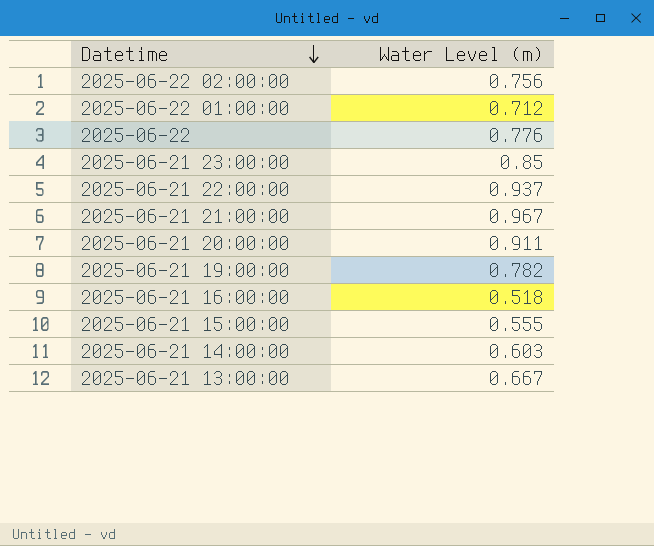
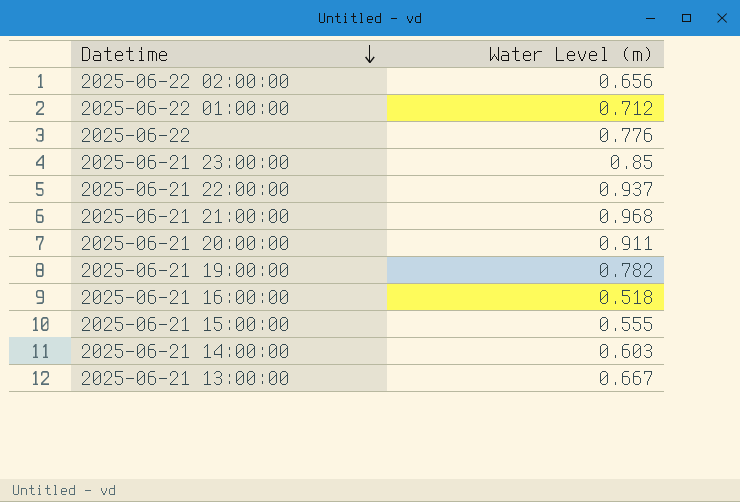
2025-06-22 02:00:00 | Water Level (m): 0.756 -> 0.656
2025-06-21 21:00:00 | Water Level (m): 0.967 -> 0.968

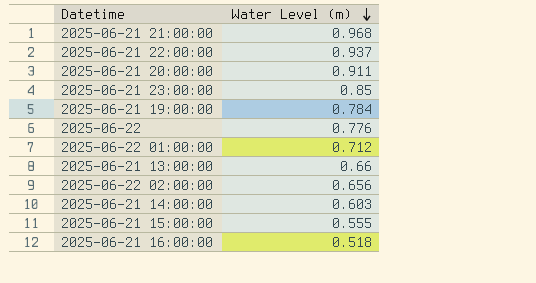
row order: Datetime descending -> Water Level (m) descending
2025-06-21 19:00:00 | Water Level (m): 0.782 -> 0.784
2025-06-21 13:00:00 | Water Level (m): 0.667 -> 0.66

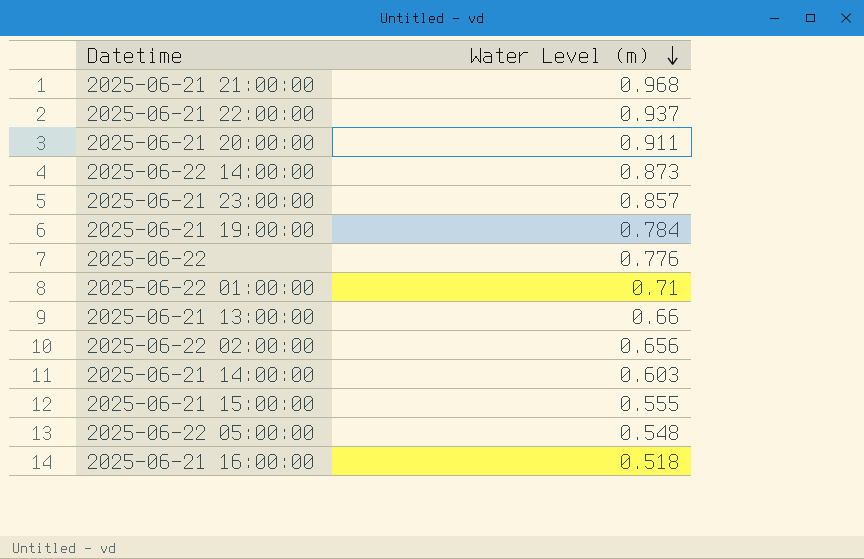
row 2025-06-22 14:00:00: none -> 0.873
2025-06-21 23:00:00 | Water Level (m): 0.85 -> 0.857
2025-06-22 01:00:00 | Water Level (m): 0.712 -> 0.71
row 2025-06-22 05:00:00: none -> 0.548

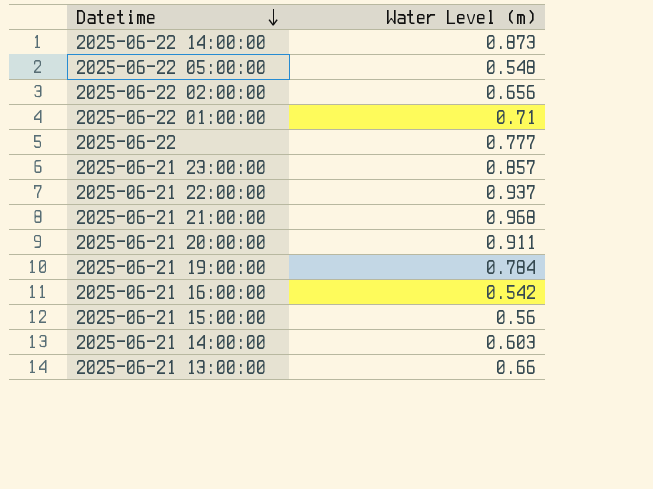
row order: Water Level (m) descending -> Datetime descending
2025-06-22 | Water Level (m): 0.776 -> 0.777
2025-06-21 16:00:00 | Water Level (m): 0.518 -> 0.542
2025-06-21 15:00:00 | Water Level (m): 0.555 -> 0.56

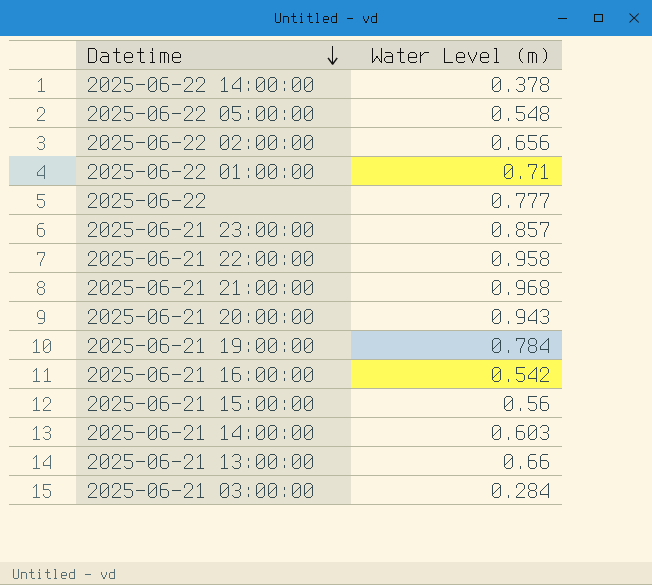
2025-06-22 14:00:00 | Water Level (m): 0.873 -> 0.378
2025-06-21 22:00:00 | Water Level (m): 0.937 -> 0.958
2025-06-21 20:00:00 | Water Level (m): 0.911 -> 0.943
row 2025-06-21 03:00:00: none -> 0.284

